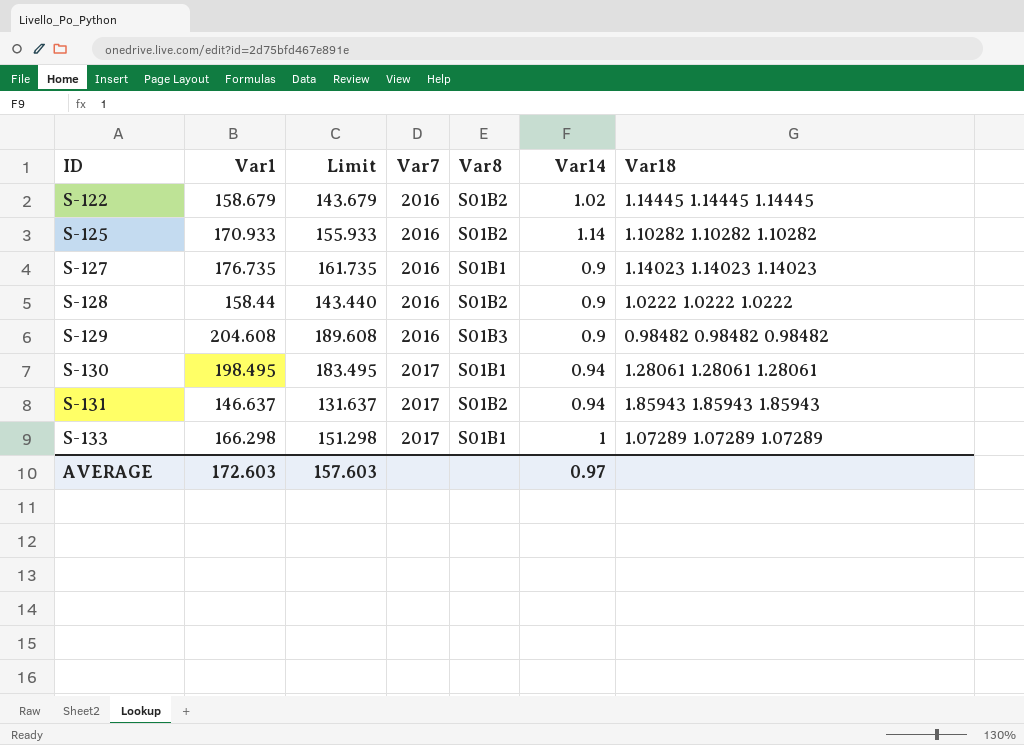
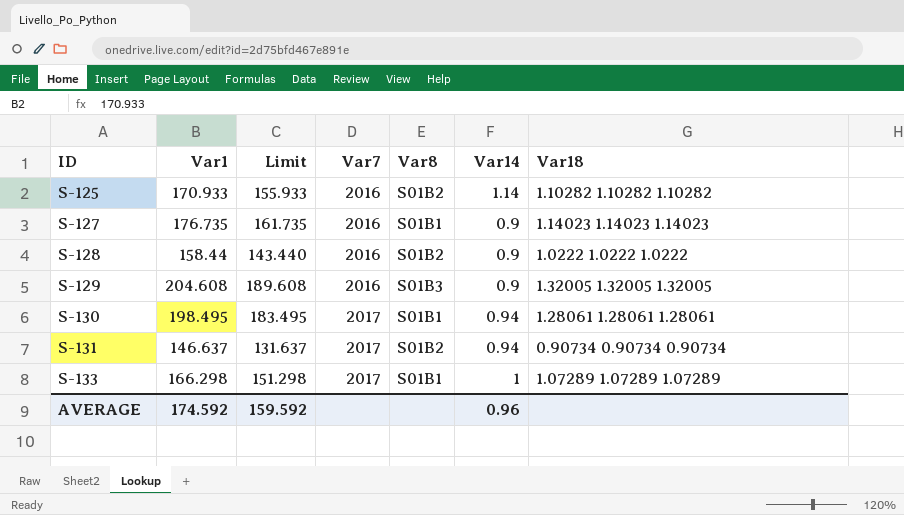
row S-122: 158.679 | 143.679 | 2016 | S01B2 | 1.02 | 1.14445 1.14445 1.14445 -> none
S-129 | Var18: 0.98482 0.98482 0.98482 -> 1.32005 1.32005 1.32005
S-131 | Var18: 1.85943 1.85943 1.85943 -> 0.90734 0.90734 0.90734
AVERAGE | Var1: 172.603 -> 174.592
AVERAGE | Limit: 157.603 -> 159.592
AVERAGE | Var14: 0.97 -> 0.96

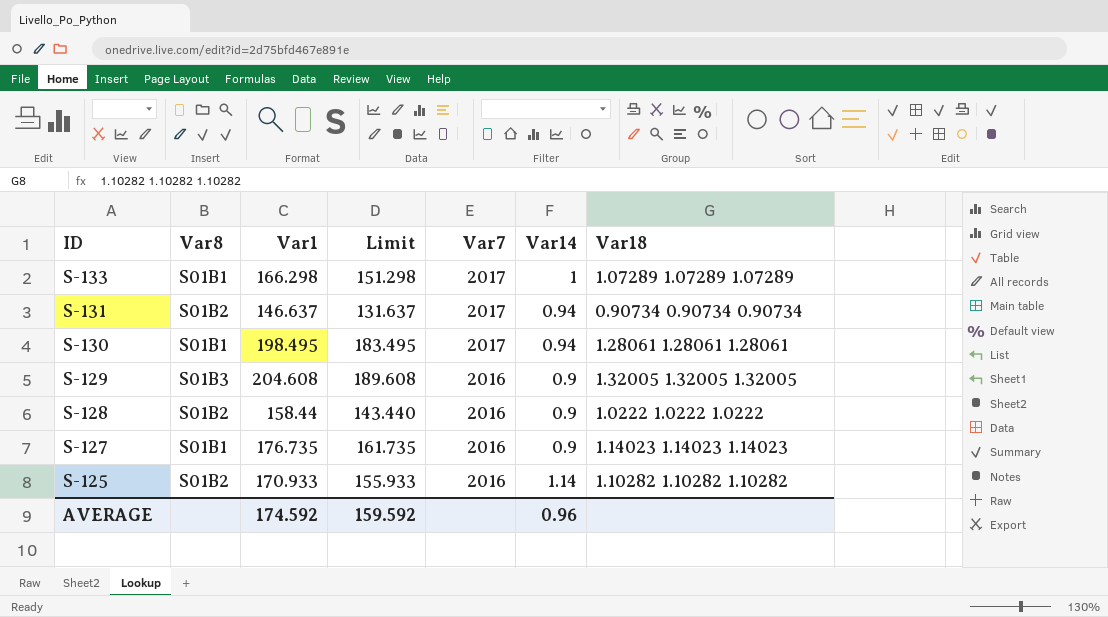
row order: ID ascending -> ID descending
column Var8 | position: 5 -> 2

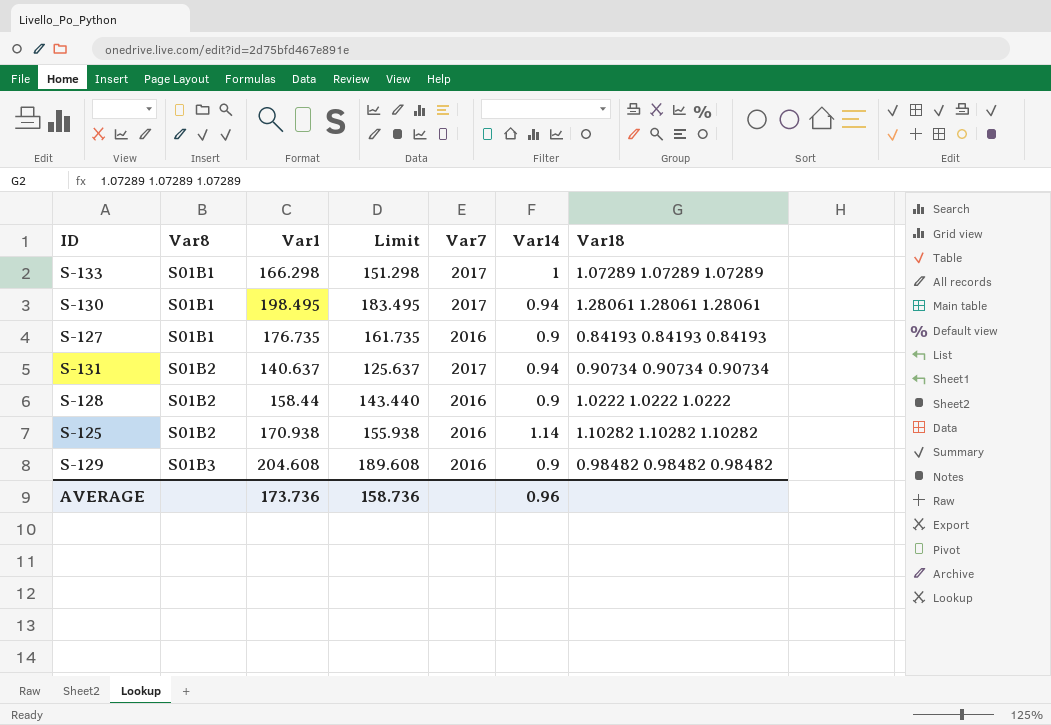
row order: ID descending -> Var8 ascending
S-127 | Var18: 1.14023 1.14023 1.14023 -> 0.84193 0.84193 0.84193
S-131 | Var1: 146.637 -> 140.637
S-131 | Limit: 131.637 -> 125.637
S-125 | Var1: 170.933 -> 170.938
S-125 | Limit: 155.933 -> 155.938
S-129 | Var18: 1.32005 1.32005 1.32005 -> 0.98482 0.98482 0.98482
AVERAGE | Var1: 174.592 -> 173.736
AVERAGE | Limit: 159.592 -> 158.736

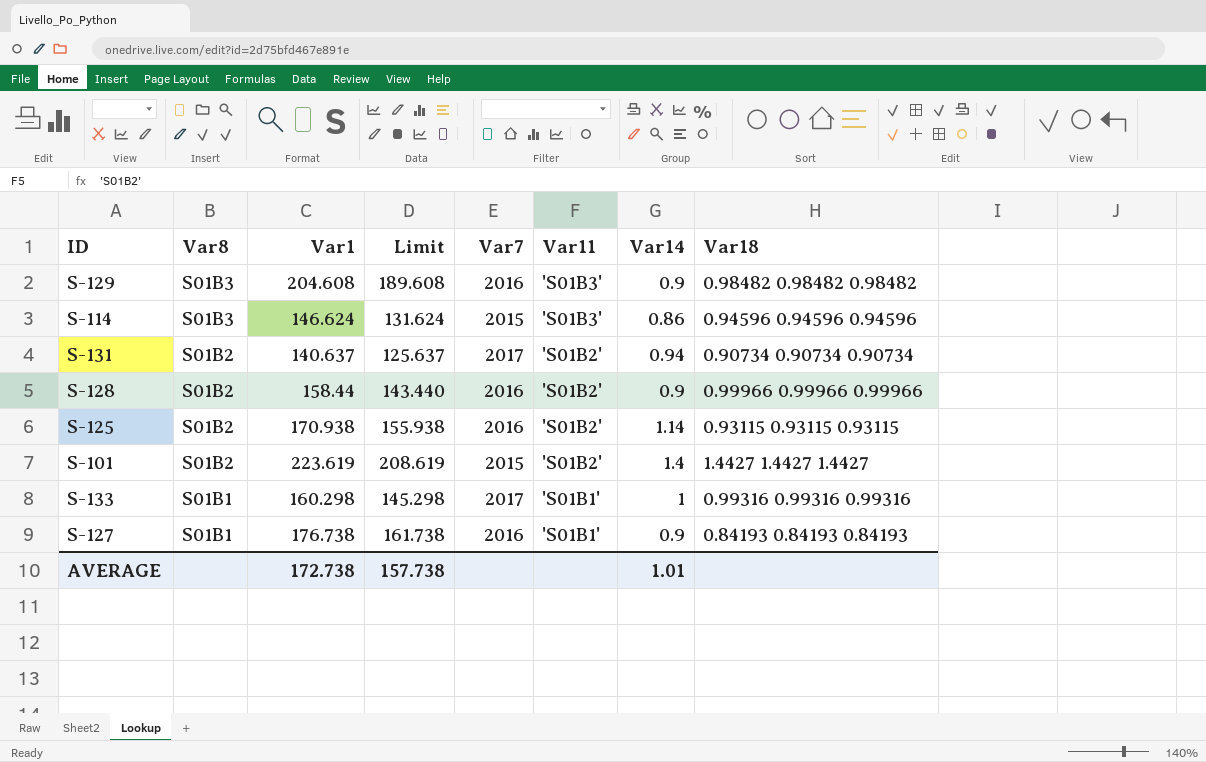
row order: Var8 ascending -> Var8 descending
column Var11 | position: none -> 6
row S-130: S01B1 | 198.495 | 183.495 | 2017 | 0.94 | 1.28061 1.28061 1.28061 -> none
row S-114: none -> S01B3 | 146.624 | 131.624 | 2015 | 'S01B3' | 0.86 | 0.94596 0.94596 0.94596
S-128 | Var18: 1.0222 1.0222 1.0222 -> 0.99966 0.99966 0.99966
S-125 | Var18: 1.10282 1.10282 1.10282 -> 0.93115 0.93115 0.93115
row S-101: none -> S01B2 | 223.619 | 208.619 | 2015 | 'S01B2' | 1.4 | 1.4427 1.4427 1.4427
S-133 | Var1: 166.298 -> 160.298
S-133 | Limit: 151.298 -> 145.298
S-133 | Var18: 1.07289 1.07289 1.07289 -> 0.99316 0.99316 0.99316
S-127 | Var1: 176.735 -> 176.738
S-127 | Limit: 161.735 -> 161.738
AVERAGE | Var1: 173.736 -> 172.738
AVERAGE | Limit: 158.736 -> 157.738
AVERAGE | Var14: 0.96 -> 1.01

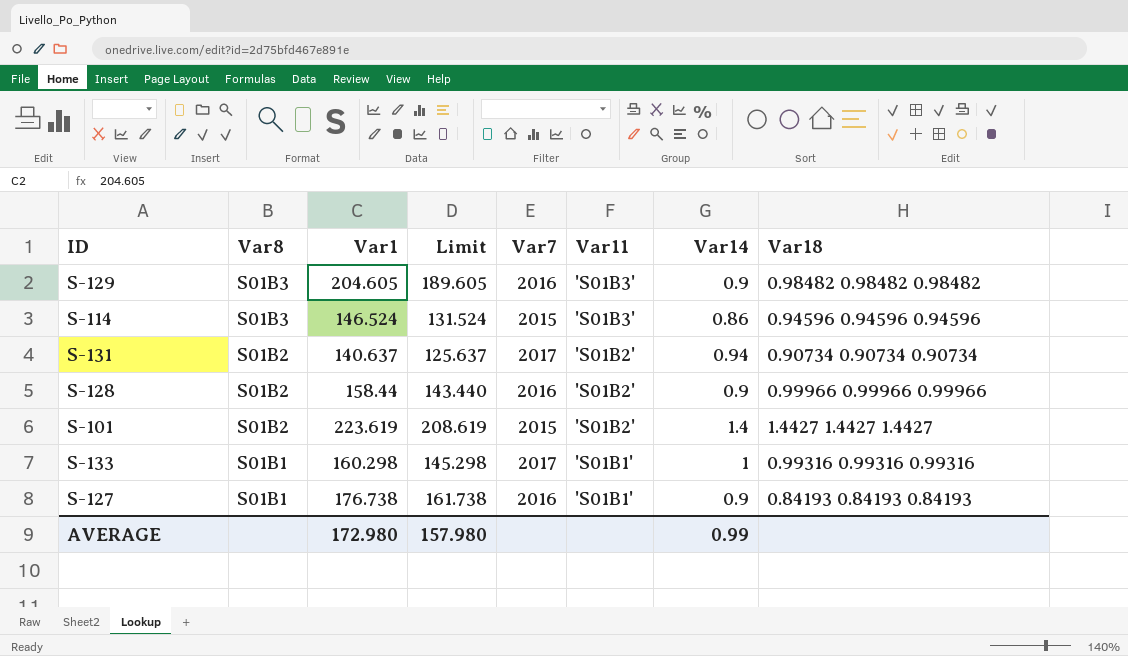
row S-125: S01B2 | 170.938 | 155.938 | 2016 | 'S01B2' | 1.14 | 0.93115 0.93115 0.93115 -> none
S-129 | Var1: 204.608 -> 204.605
S-129 | Limit: 189.608 -> 189.605
S-114 | Var1: 146.624 -> 146.524
S-114 | Limit: 131.624 -> 131.524
AVERAGE | Var1: 172.738 -> 172.980
AVERAGE | Limit: 157.738 -> 157.980
AVERAGE | Var14: 1.01 -> 0.99

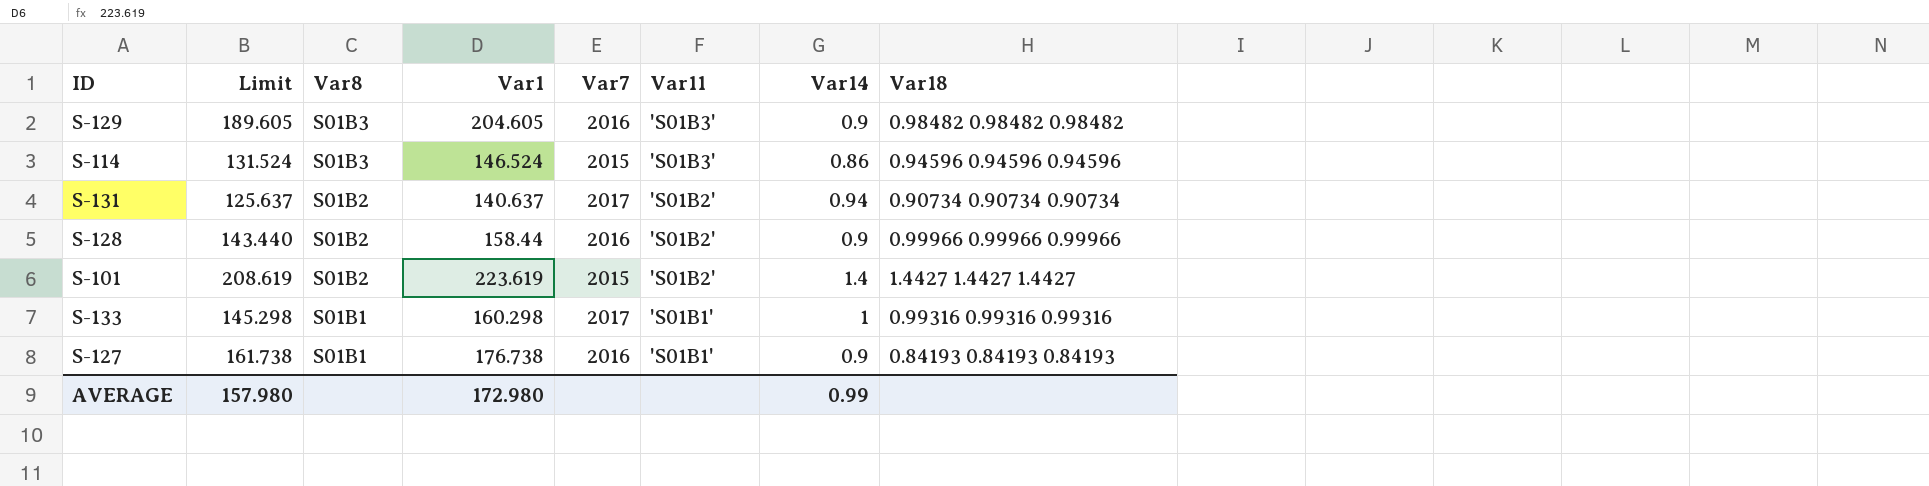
column Limit | position: 4 -> 2

